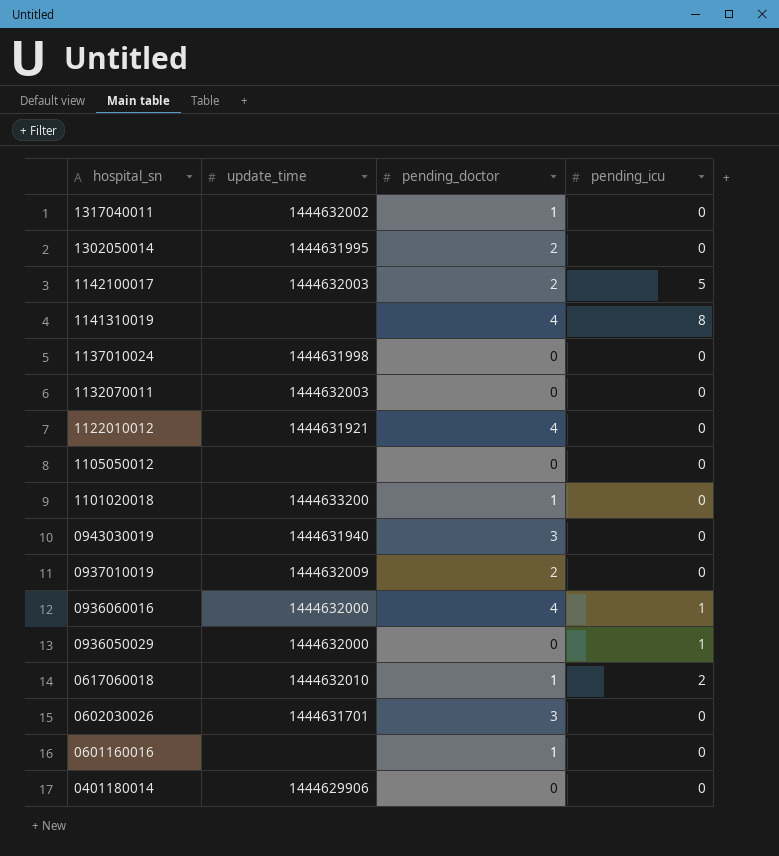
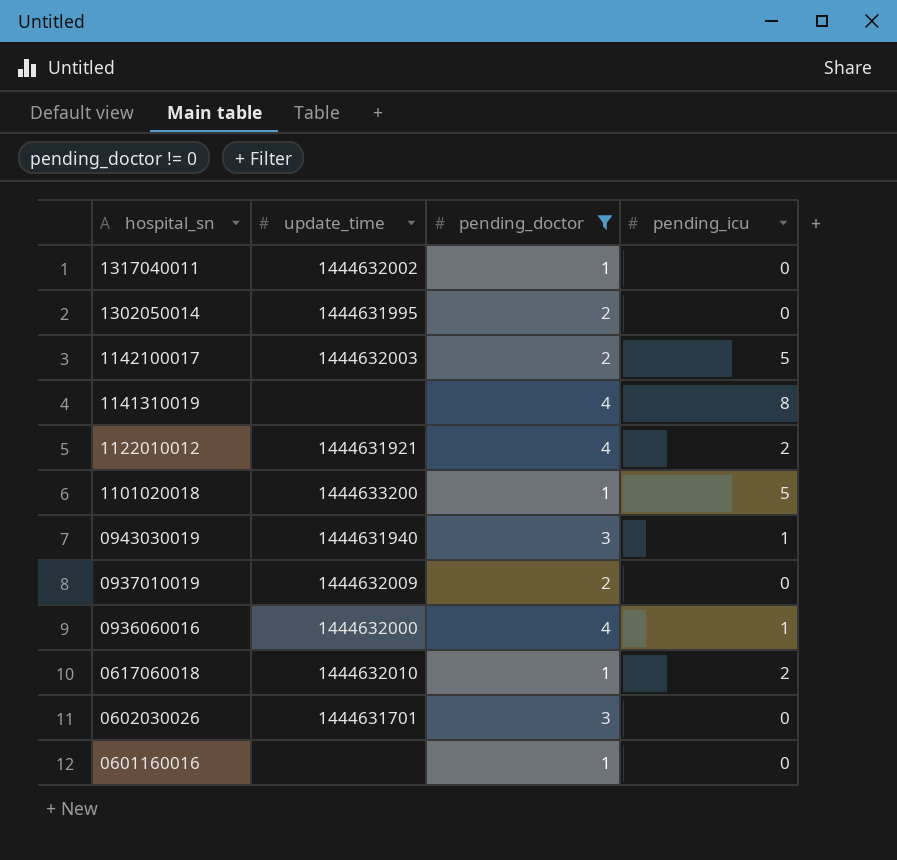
filter: none -> pending_doctor != 0
1122010012 | pending_icu: 0 -> 2
1101020018 | pending_icu: 0 -> 5
0943030019 | pending_icu: 0 -> 1

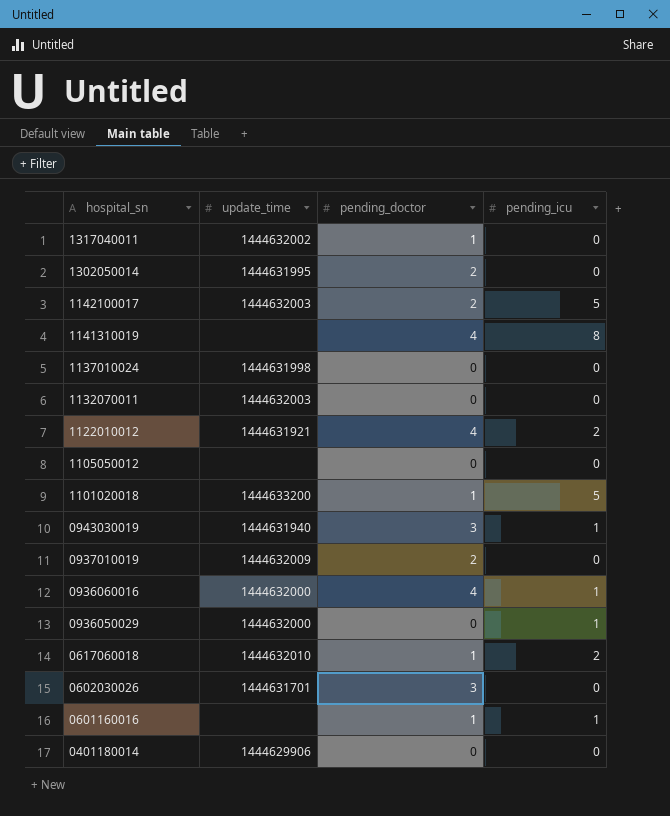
filter: pending_doctor != 0 -> none
0601160016 | pending_icu: 0 -> 1

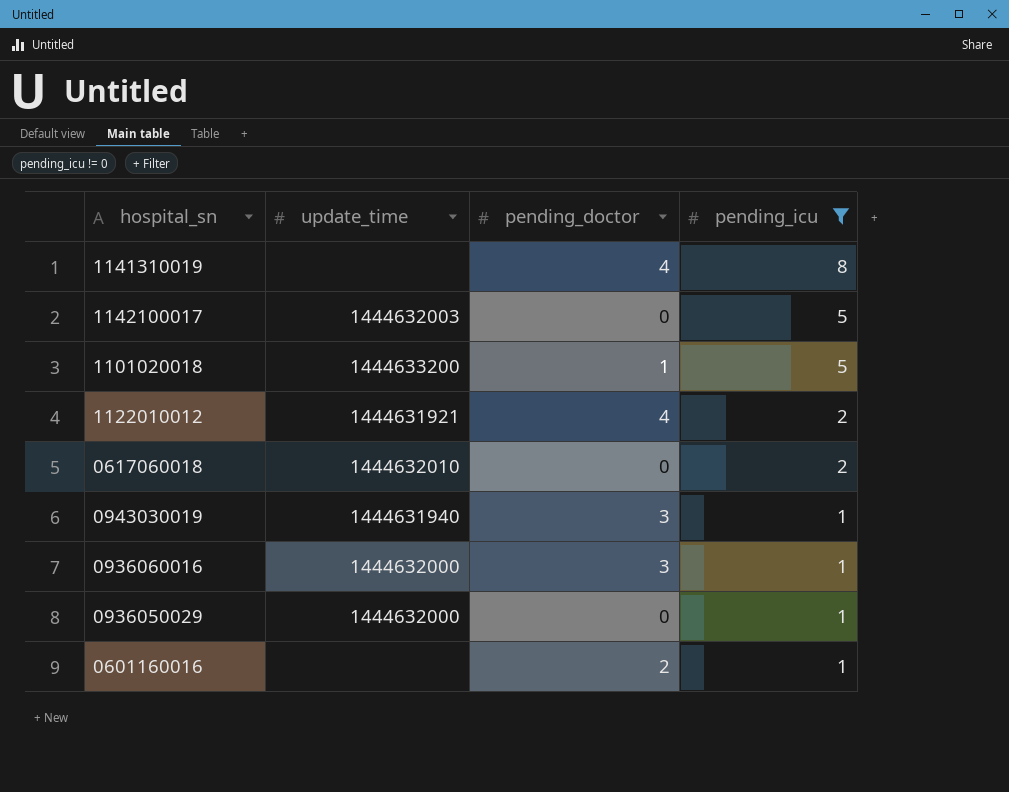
filter: none -> pending_icu != 0
row order: hospital_sn descending -> pending_icu descending
1142100017 | pending_doctor: 2 -> 0
0617060018 | pending_doctor: 1 -> 0
0936060016 | pending_doctor: 4 -> 3
0601160016 | pending_doctor: 1 -> 2

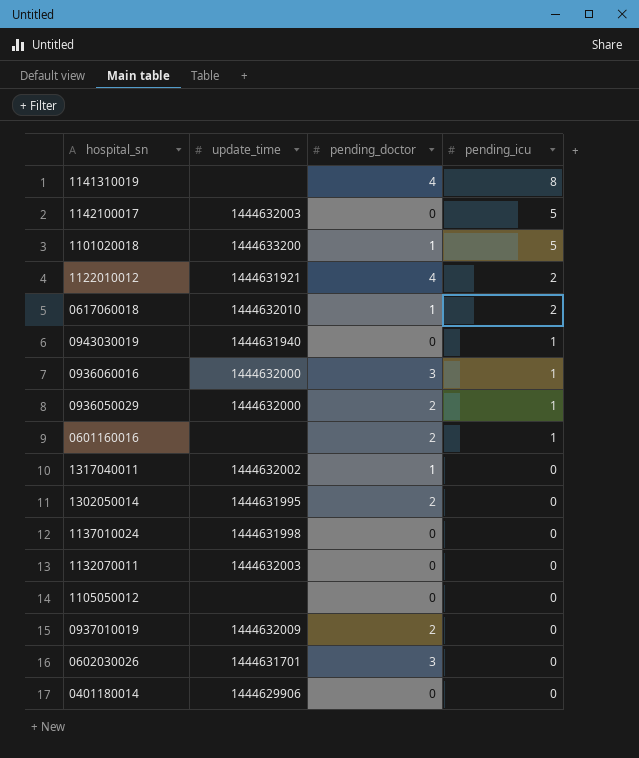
filter: pending_icu != 0 -> none
0617060018 | pending_doctor: 0 -> 1
0943030019 | pending_doctor: 3 -> 0
0936050029 | pending_doctor: 0 -> 2

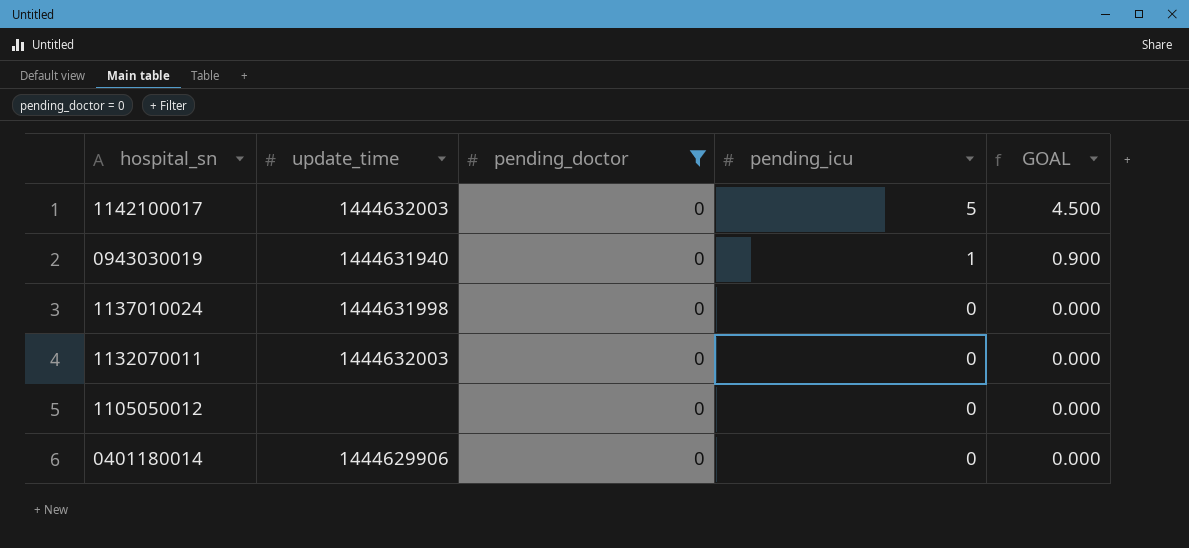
filter: none -> pending_doctor = 0
column GOAL | formula: none -> [pending_icu] * 0.9

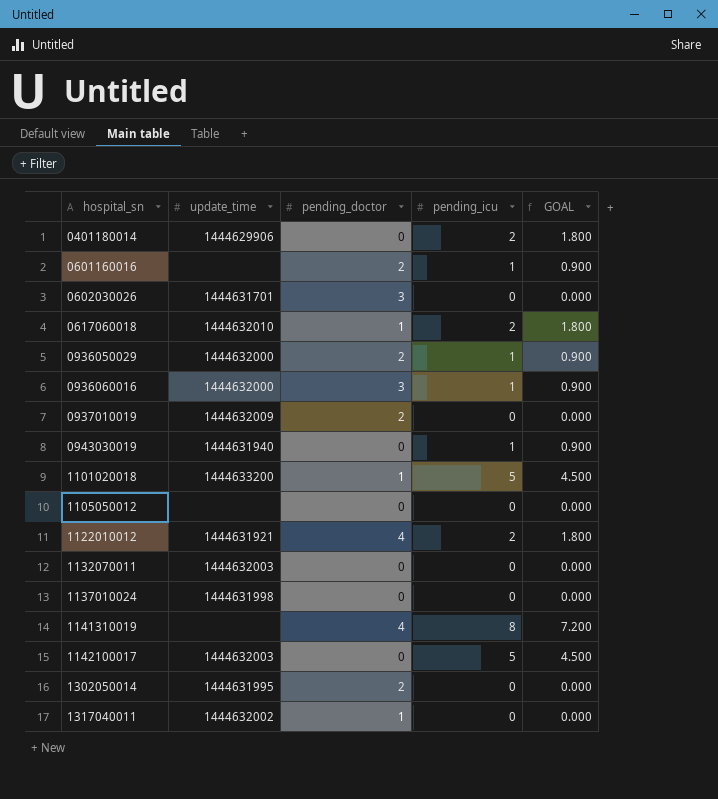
filter: pending_doctor = 0 -> none
row order: pending_icu descending -> hospital_sn ascending
0401180014 | pending_icu: 0 -> 2
0401180014 | GOAL: 0.000 -> 1.800

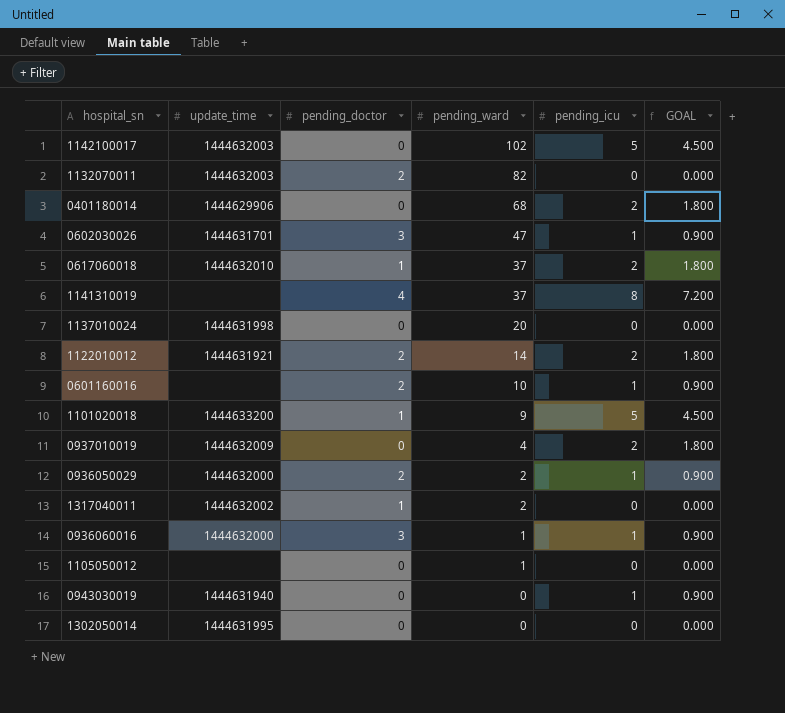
row order: hospital_sn ascending -> pending_ward descending
column pending_ward | position: none -> 4
1132070011 | pending_doctor: 0 -> 2
0602030026 | pending_icu: 0 -> 1
0602030026 | GOAL: 0.000 -> 0.900
1122010012 | pending_doctor: 4 -> 2
0937010019 | pending_doctor: 2 -> 0
0937010019 | pending_icu: 0 -> 2
0937010019 | GOAL: 0.000 -> 1.800
1302050014 | pending_doctor: 2 -> 0

